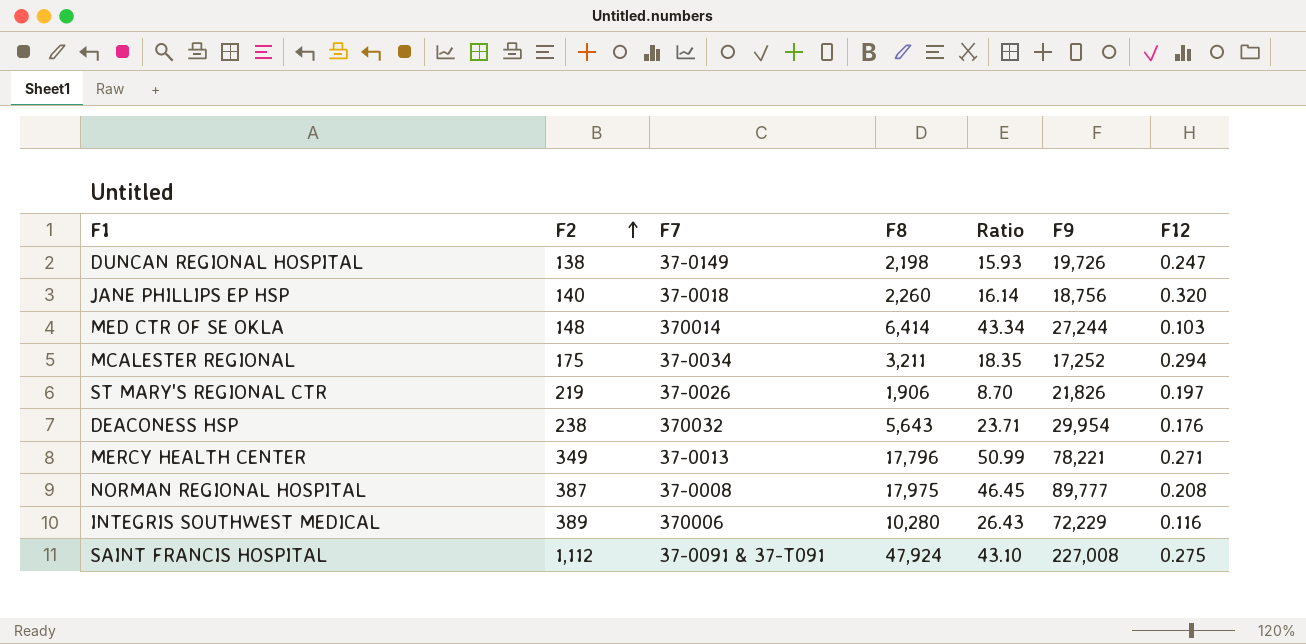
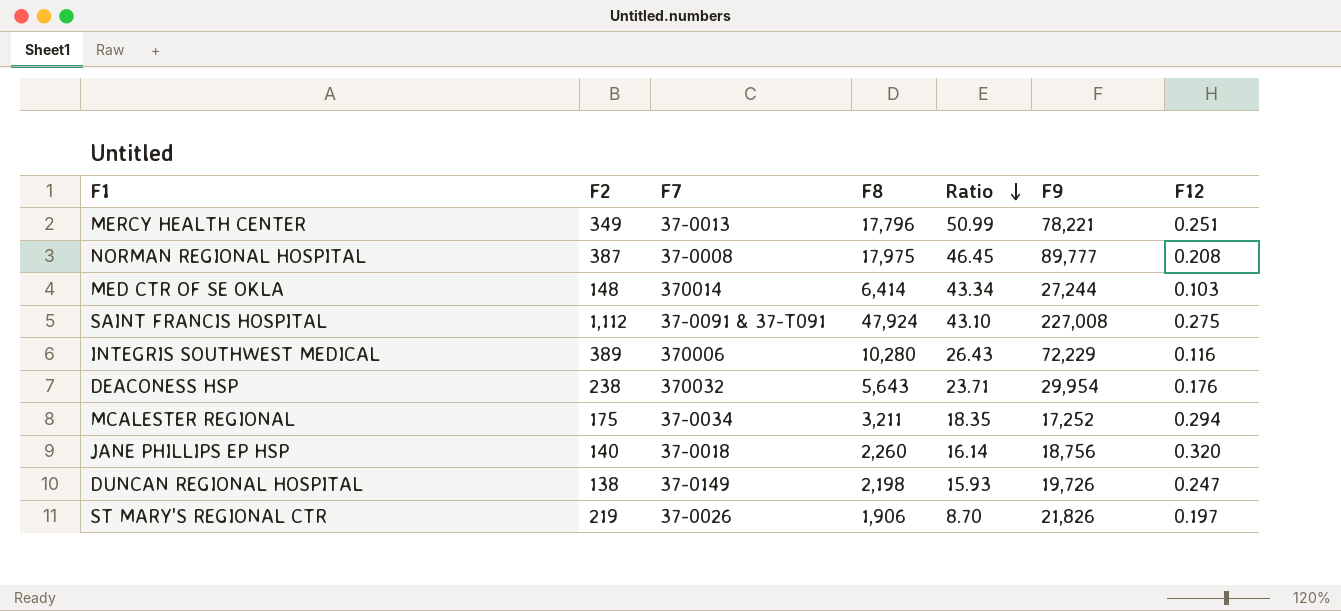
row order: F2 ascending -> Ratio descending
MERCY HEALTH CENTER | F12: 0.271 -> 0.251

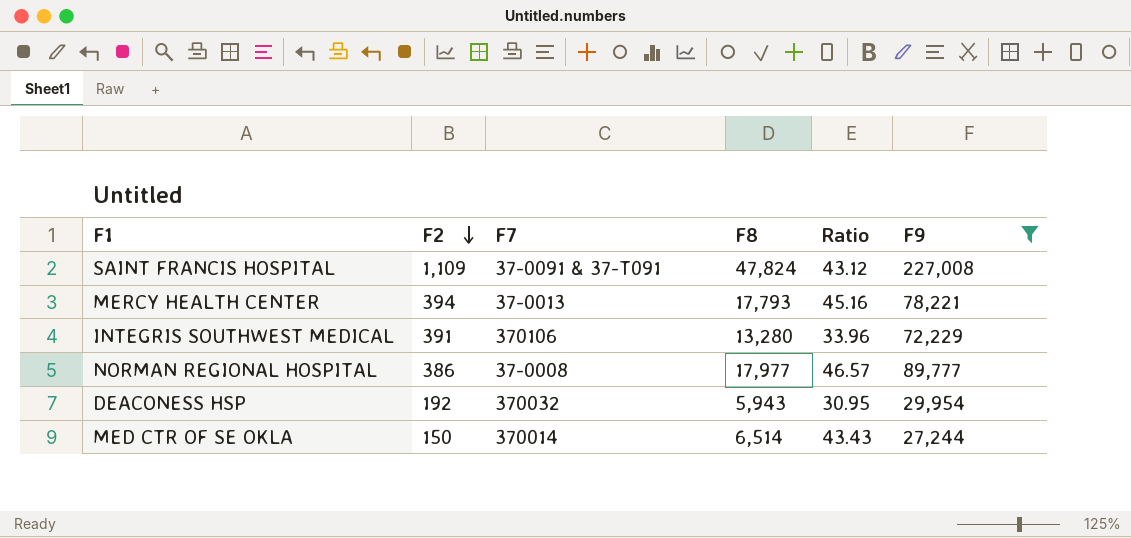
filter: none -> F9 >= 27,244
row order: Ratio descending -> F2 descending
column F12 | position: 7 -> none
SAINT FRANCIS HOSPITAL | F2: 1,112 -> 1,109
SAINT FRANCIS HOSPITAL | F8: 47,924 -> 47,824
SAINT FRANCIS HOSPITAL | Ratio: 43.10 -> 43.12
MERCY HEALTH CENTER | F2: 349 -> 394
MERCY HEALTH CENTER | F8: 17,796 -> 17,793
MERCY HEALTH CENTER | Ratio: 50.99 -> 45.16
INTEGRIS SOUTHWEST MEDICAL | F2: 389 -> 391
INTEGRIS SOUTHWEST MEDICAL | F7: 370006 -> 370106
INTEGRIS SOUTHWEST MEDICAL | F8: 10,280 -> 13,280
INTEGRIS SOUTHWEST MEDICAL | Ratio: 26.43 -> 33.96
NORMAN REGIONAL HOSPITAL | F2: 387 -> 386
NORMAN REGIONAL HOSPITAL | F8: 17,975 -> 17,977
NORMAN REGIONAL HOSPITAL | Ratio: 46.45 -> 46.57
DEACONESS HSP | F2: 238 -> 192
DEACONESS HSP | F8: 5,643 -> 5,943
DEACONESS HSP | Ratio: 23.71 -> 30.95
MED CTR OF SE OKLA | F2: 148 -> 150
MED CTR OF SE OKLA | F8: 6,414 -> 6,514
MED CTR OF SE OKLA | Ratio: 43.34 -> 43.43

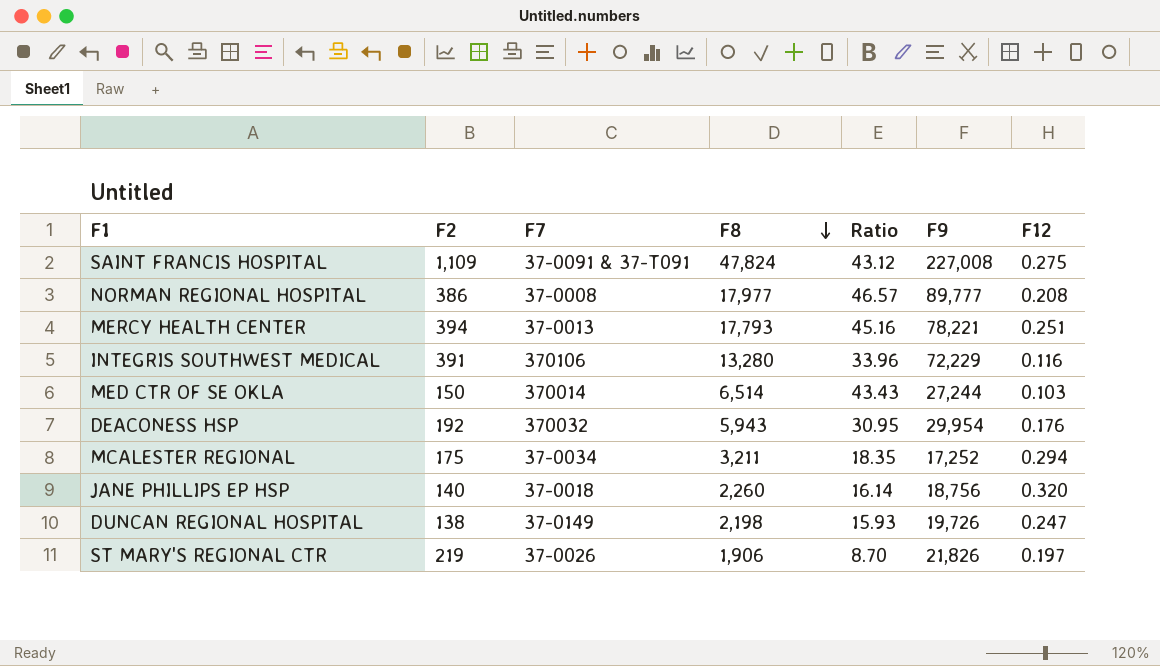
filter: F9 >= 27,244 -> none
row order: F2 descending -> F8 descending
column F12 | position: none -> 7

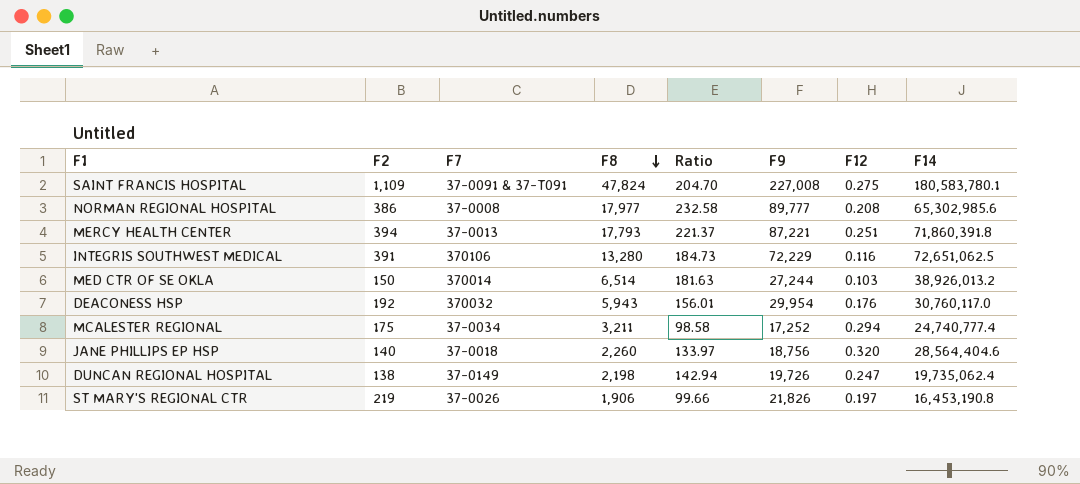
column Ratio | formula: [F8] / [F2] -> [F9] / [F2]
column F14 | position: none -> 8
MERCY HEALTH CENTER | F9: 78,221 -> 87,221

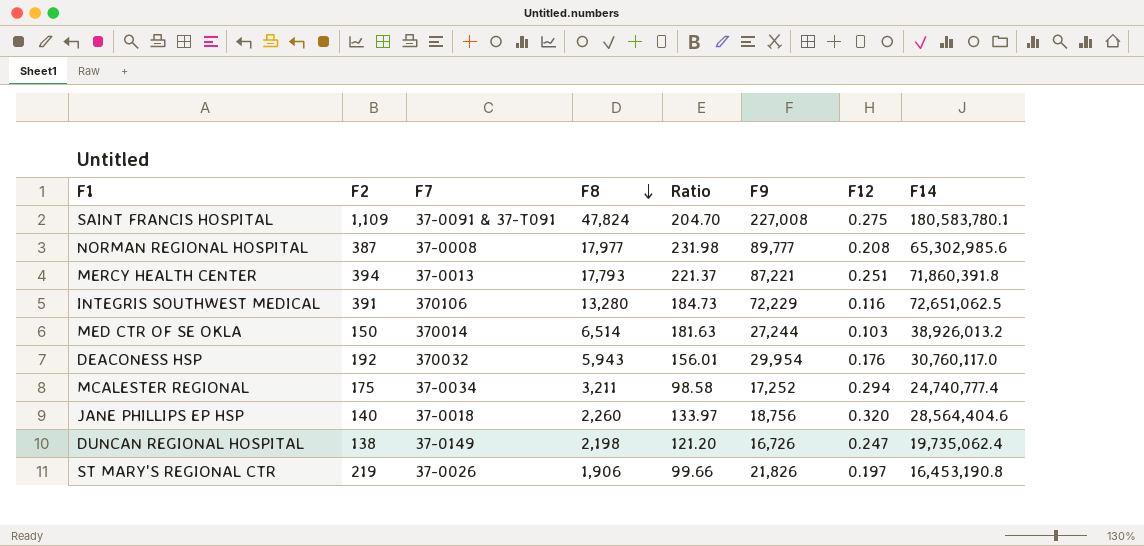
NORMAN REGIONAL HOSPITAL | F2: 386 -> 387
NORMAN REGIONAL HOSPITAL | Ratio: 232.58 -> 231.98
DUNCAN REGIONAL HOSPITAL | Ratio: 142.94 -> 121.20
DUNCAN REGIONAL HOSPITAL | F9: 19,726 -> 16,726

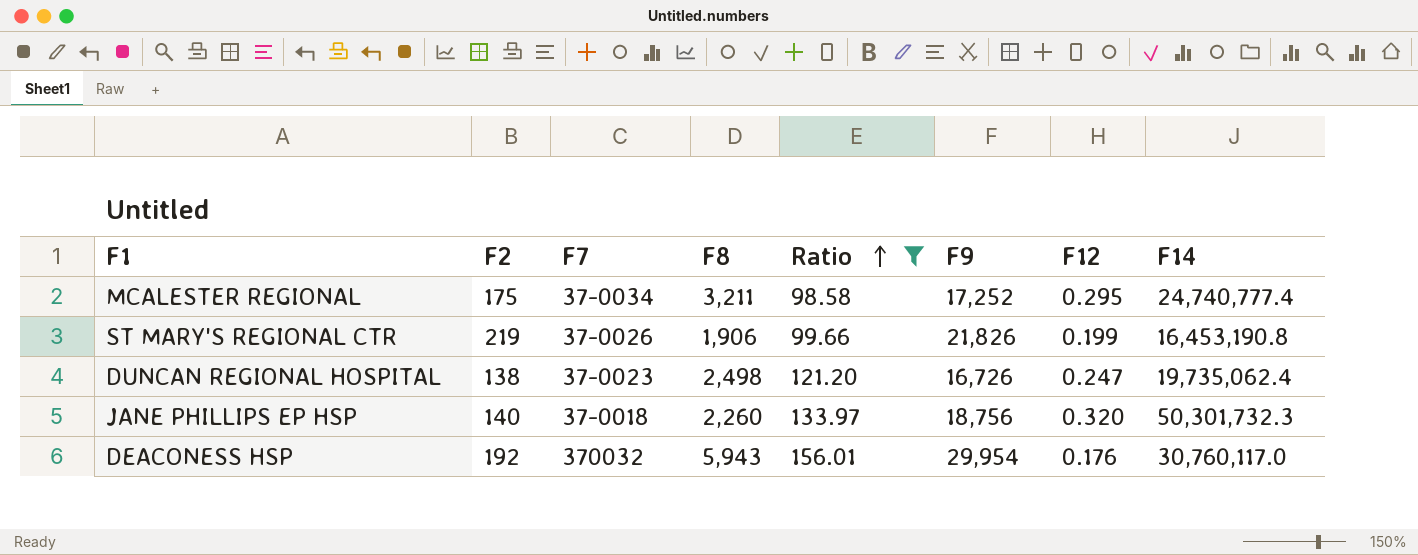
filter: none -> Ratio <= 156.01
row order: F8 descending -> Ratio ascending
MCALESTER REGIONAL | F12: 0.294 -> 0.295
ST MARY'S REGIONAL CTR | F12: 0.197 -> 0.199
DUNCAN REGIONAL HOSPITAL | F7: 37-0149 -> 37-0023
DUNCAN REGIONAL HOSPITAL | F8: 2,198 -> 2,498
JANE PHILLIPS EP HSP | F14: 28,564,404.6 -> 50,301,732.3

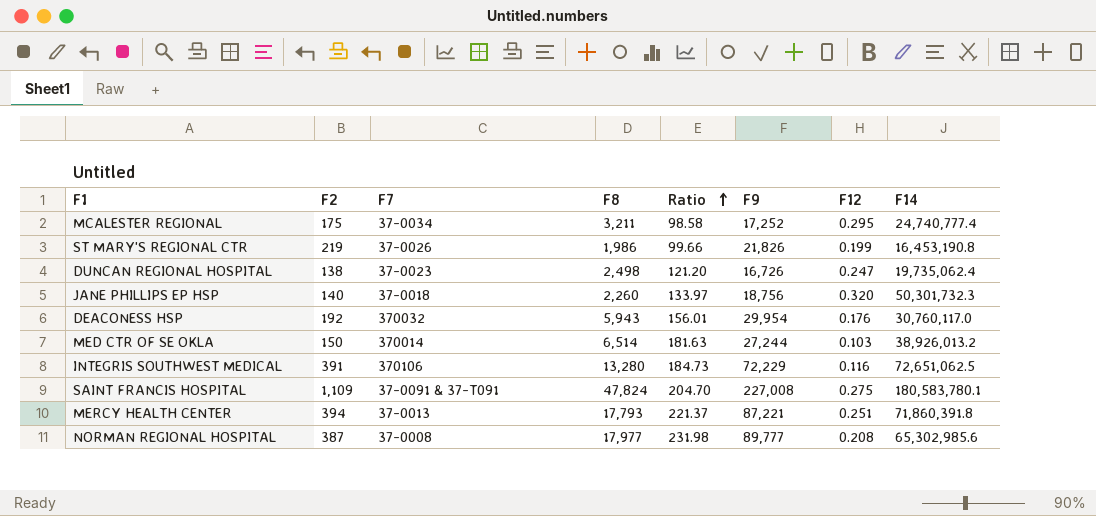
filter: Ratio <= 156.01 -> none
ST MARY'S REGIONAL CTR | F8: 1,906 -> 1,986

